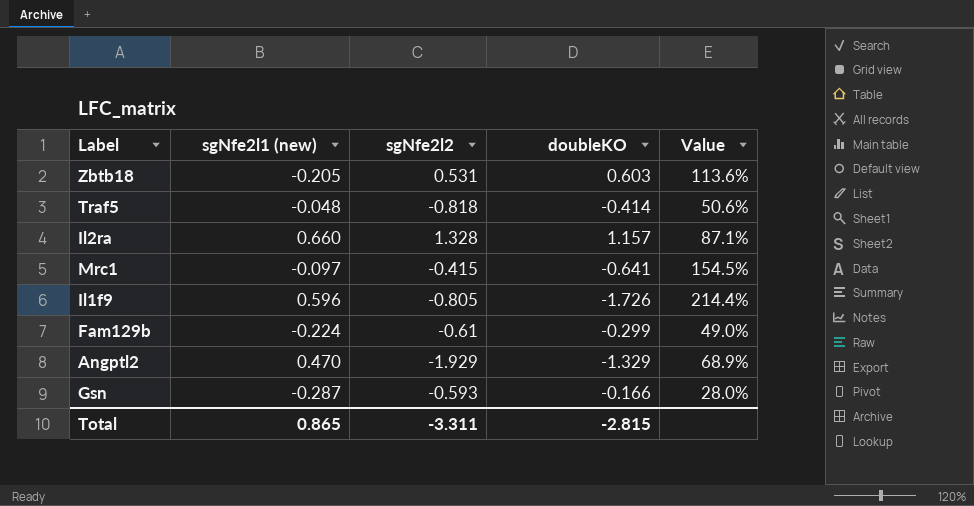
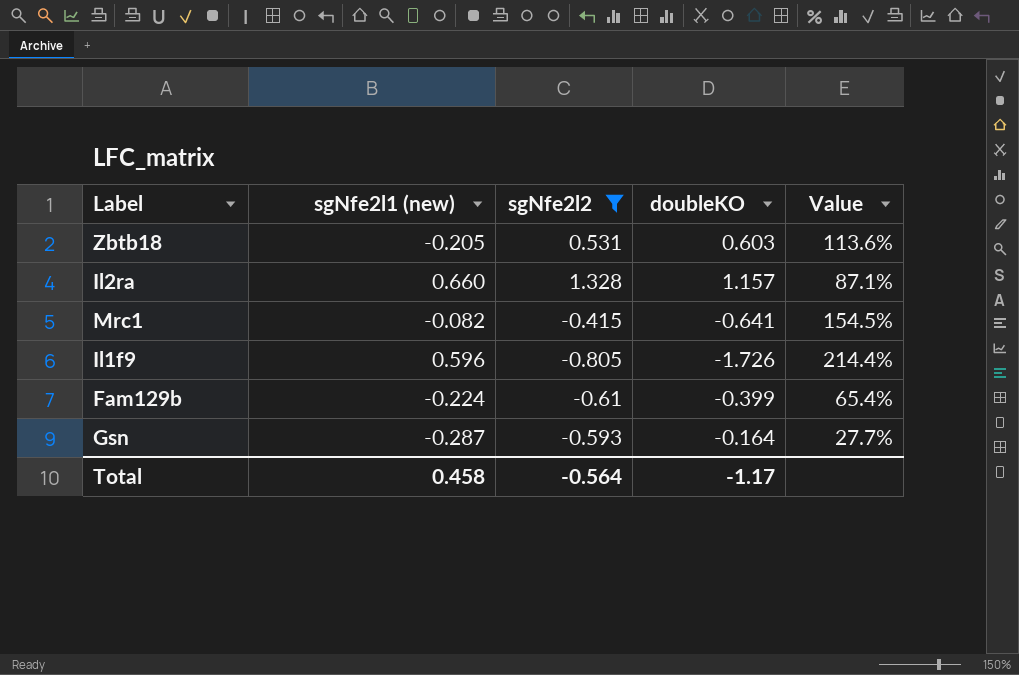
filter: none -> sgNfe2l2 >= -0.805
Mrc1 | sgNfe2l1 (new): -0.097 -> -0.082
Fam129b | doubleKO: -0.299 -> -0.399
Fam129b | Value: 49.0% -> 65.4%
Gsn | doubleKO: -0.166 -> -0.164
Gsn | Value: 28.0% -> 27.7%
Total | sgNfe2l1 (new): 0.865 -> 0.458
Total | sgNfe2l2: -3.311 -> -0.564
Total | doubleKO: -2.815 -> -1.17

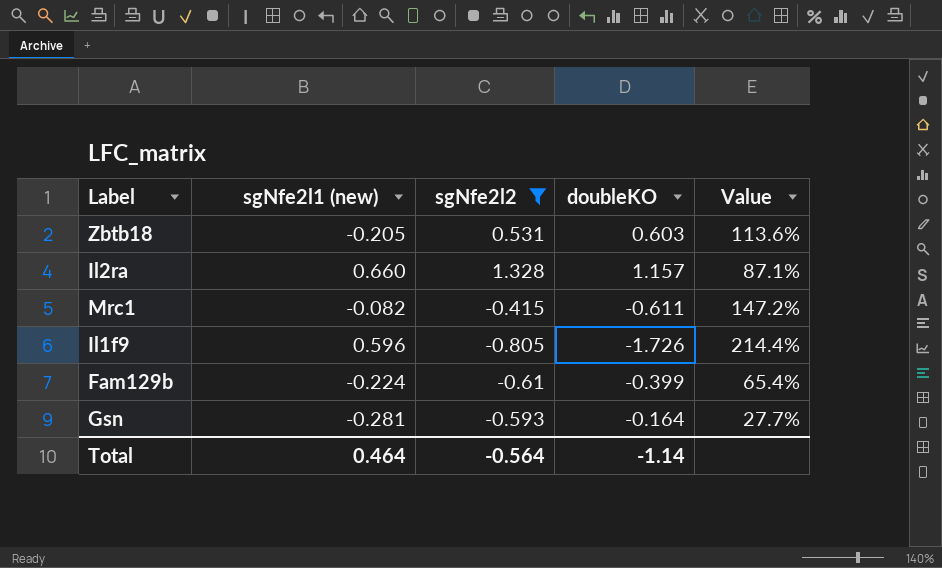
Mrc1 | doubleKO: -0.641 -> -0.611
Mrc1 | Value: 154.5% -> 147.2%
Gsn | sgNfe2l1 (new): -0.287 -> -0.281
Total | sgNfe2l1 (new): 0.458 -> 0.464
Total | doubleKO: -1.17 -> -1.14

